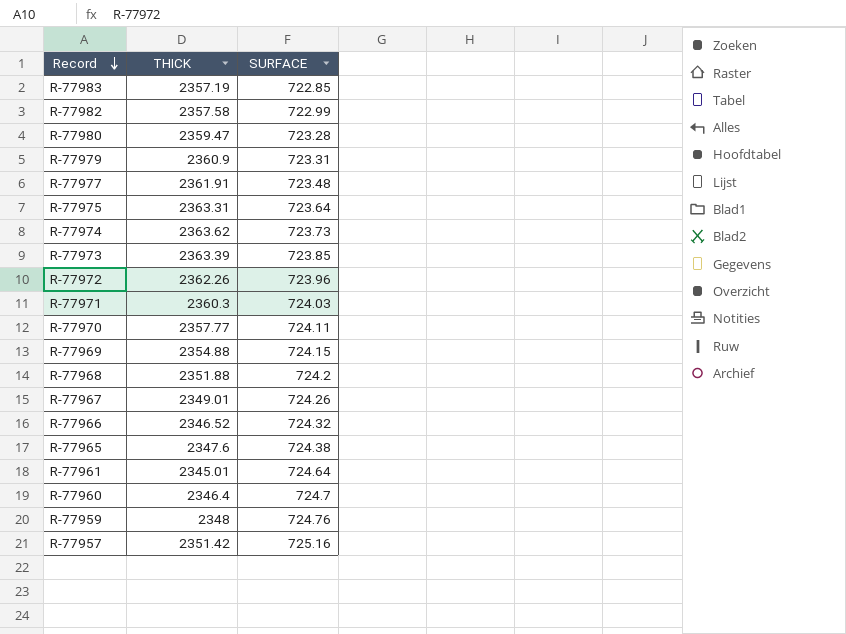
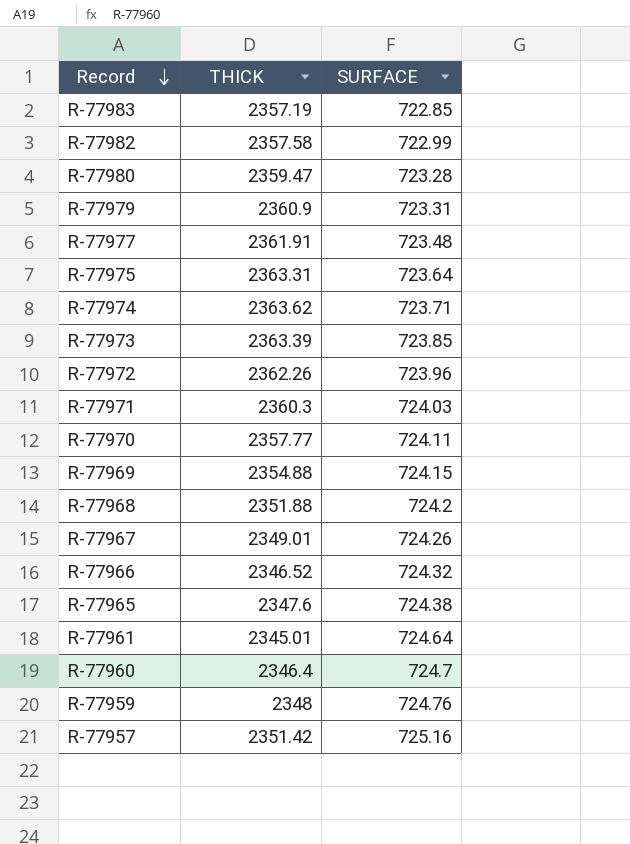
R-77974 | SURFACE: 723.73 -> 723.71

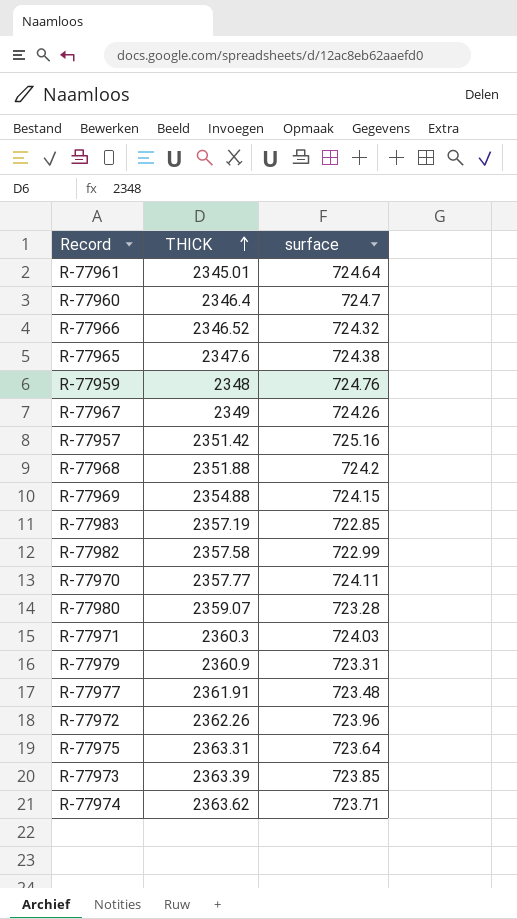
row order: Record descending -> THICK ascending
column name: SURFACE -> surface
R-77967 | THICK: 2349.01 -> 2349
R-77980 | THICK: 2359.47 -> 2359.07

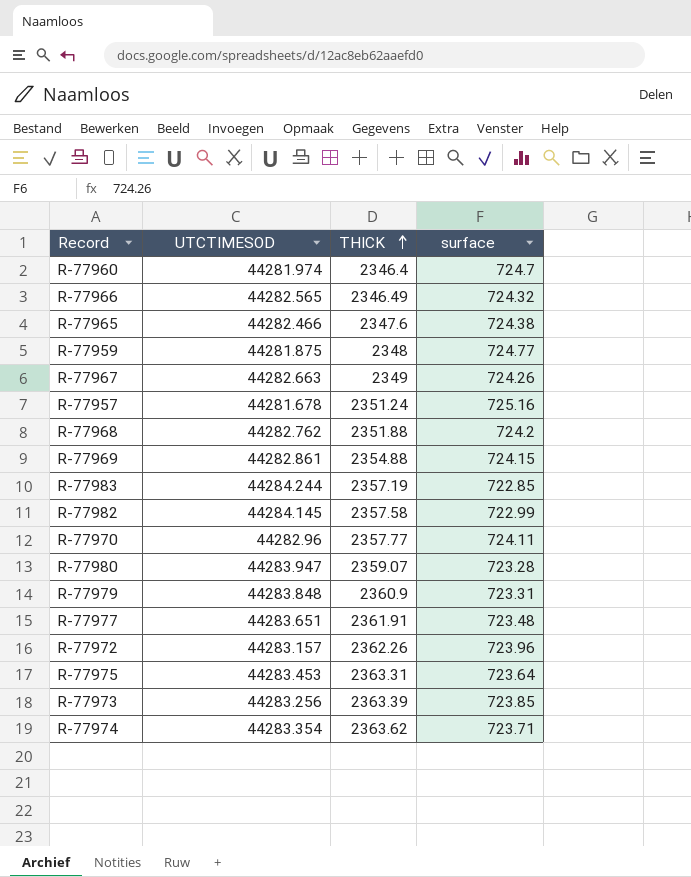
column UTCTIMESOD | position: none -> 2
row R-77961: 2345.01 | 724.64 -> none
row R-77971: 2360.3 | 724.03 -> none
R-77966 | THICK: 2346.52 -> 2346.49
R-77959 | surface: 724.76 -> 724.77
R-77957 | THICK: 2351.42 -> 2351.24

